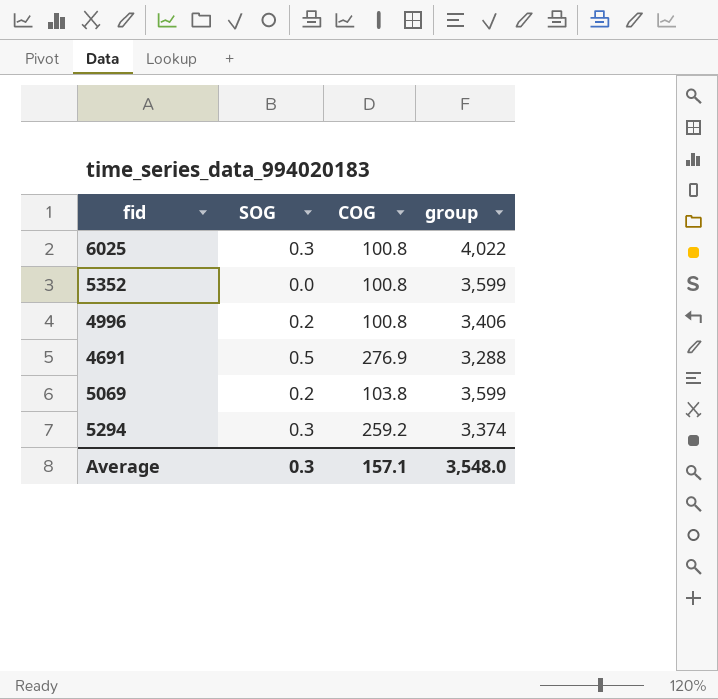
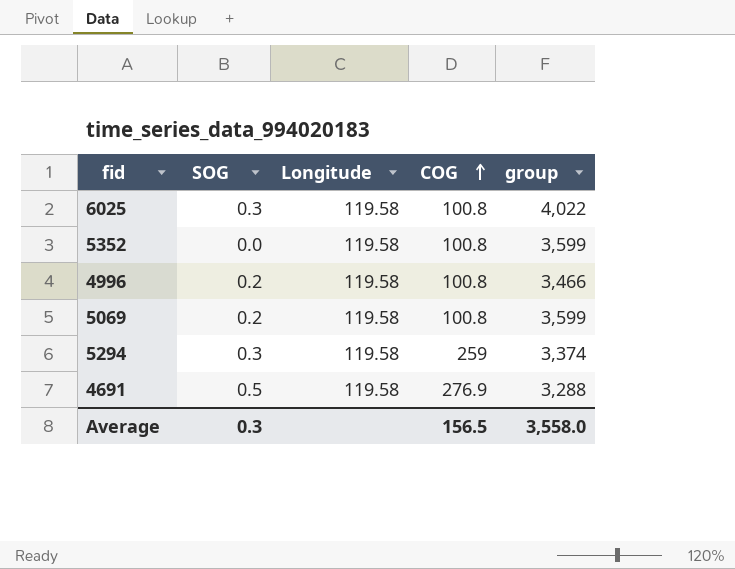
row order: none -> COG ascending
column Longitude | position: none -> 3
4996 | group: 3,406 -> 3,466
5069 | COG: 103.8 -> 100.8
5294 | COG: 259.2 -> 259
Average | COG: 157.1 -> 156.5
Average | group: 3,548.0 -> 3,558.0

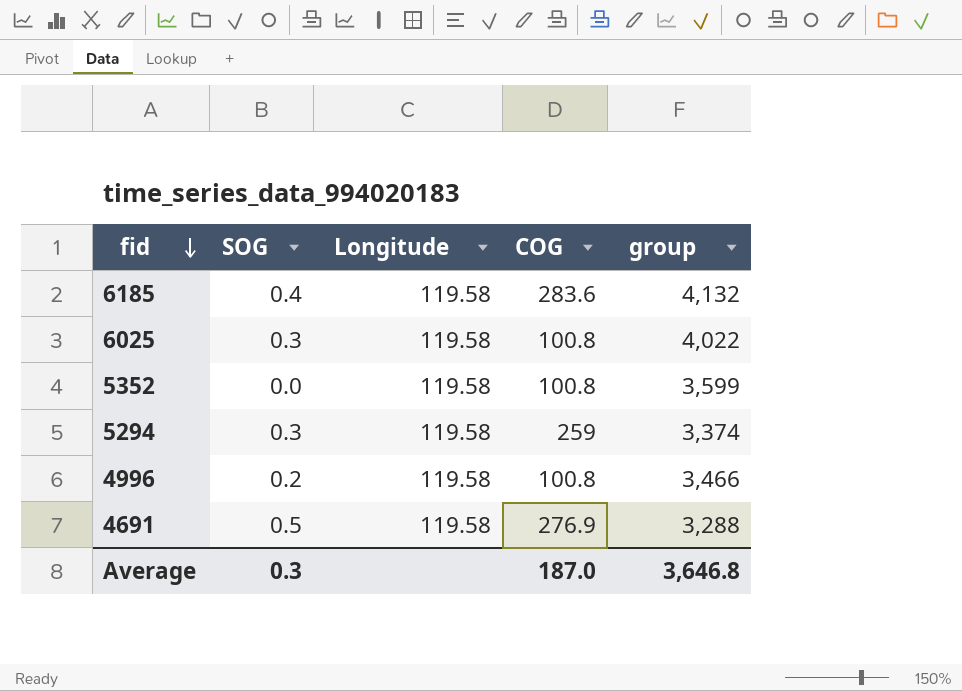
row order: COG ascending -> fid descending
row 5069: 0.2 | 119.58 | 100.8 | 3,599 -> none
row 6185: none -> 0.4 | 119.58 | 283.6 | 4,132
Average | COG: 156.5 -> 187.0
Average | group: 3,558.0 -> 3,646.8

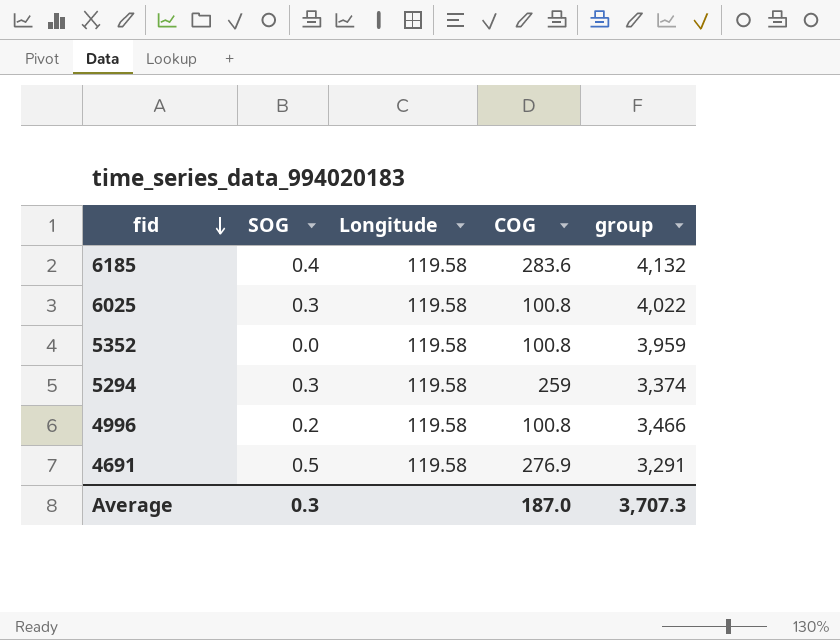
5352 | group: 3,599 -> 3,959
4691 | group: 3,288 -> 3,291
Average | group: 3,646.8 -> 3,707.3

